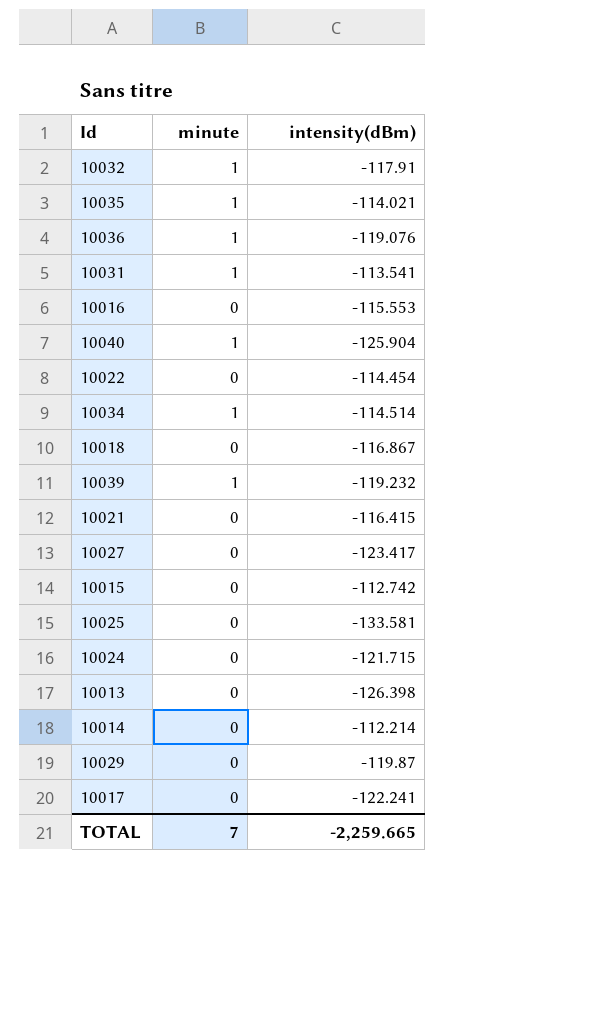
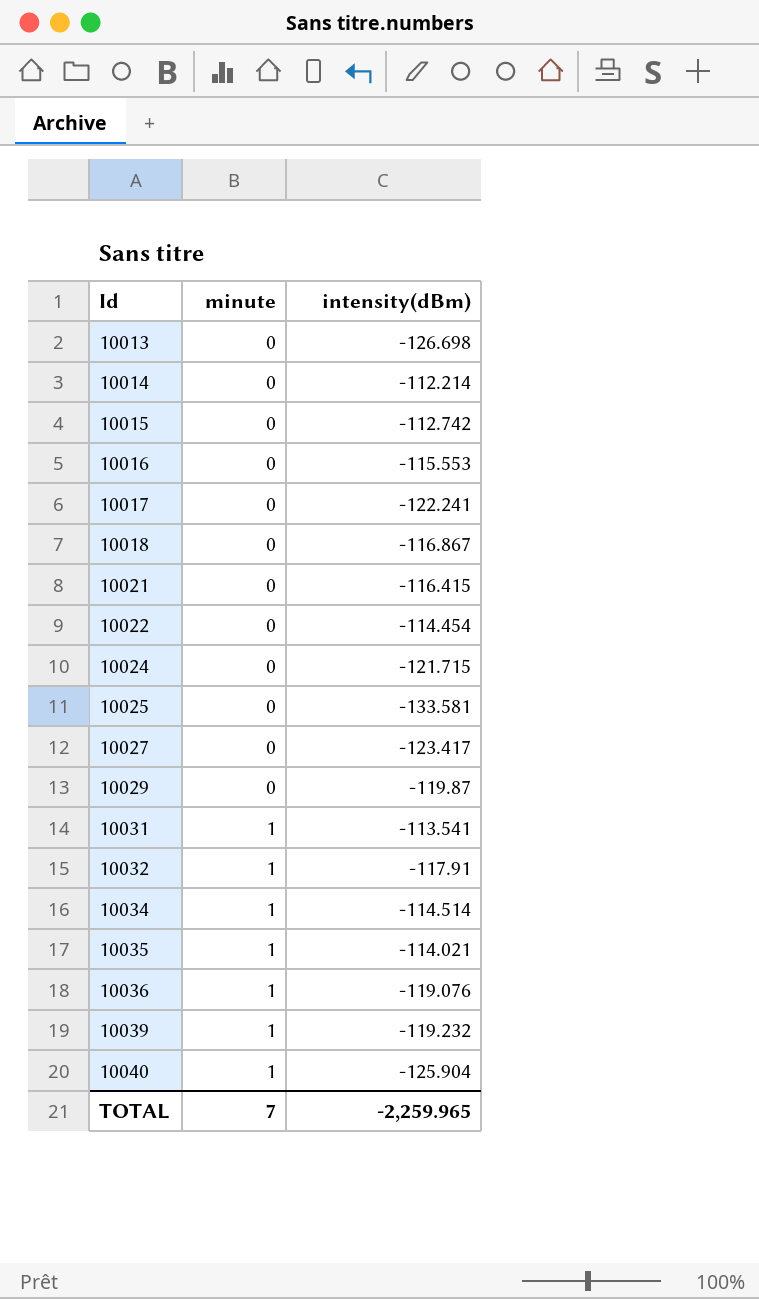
row order: none -> Id ascending
10013 | intensity(dBm): -126.398 -> -126.698
TOTAL | intensity(dBm): -2,259.665 -> -2,259.965

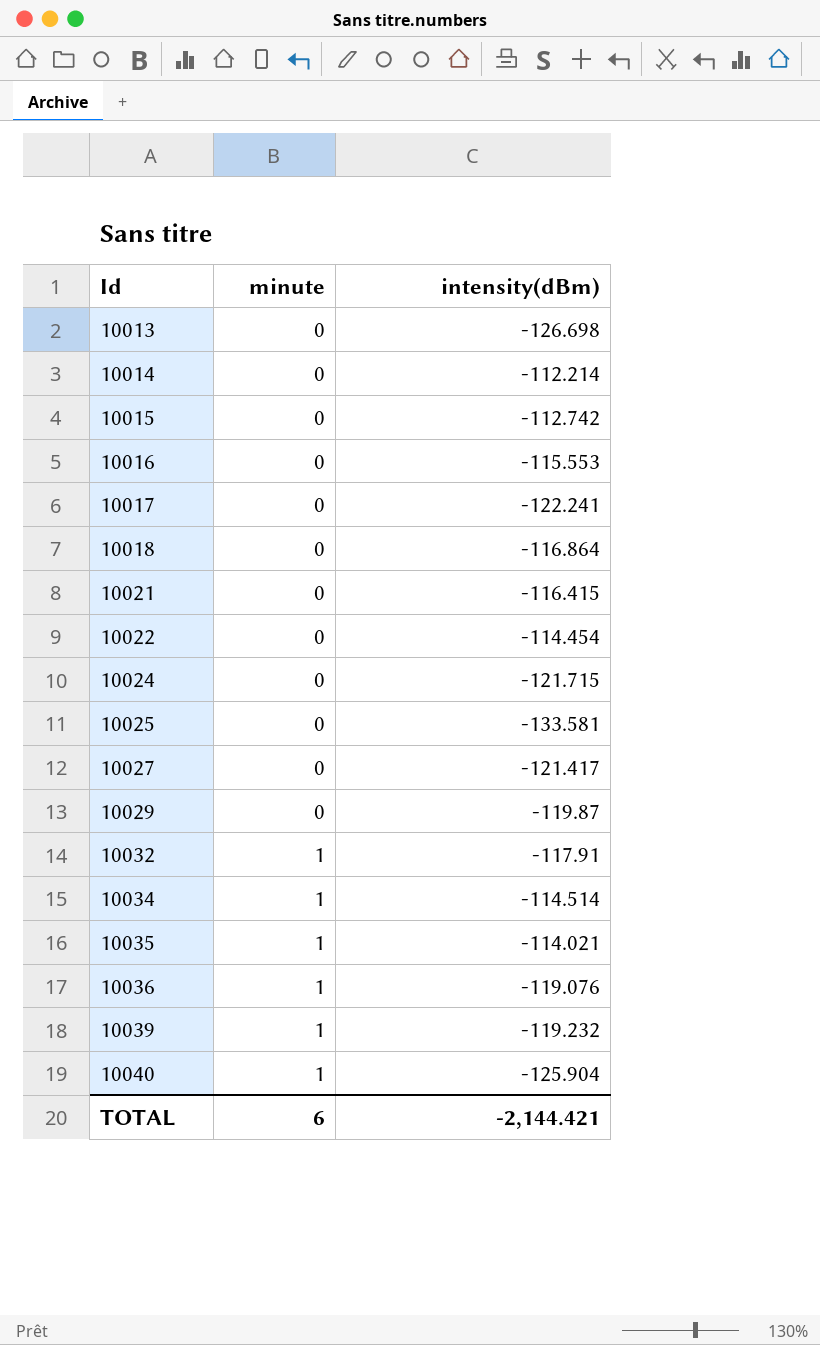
row 10031: 1 | -113.541 -> none
10018 | intensity(dBm): -116.867 -> -116.864
10027 | intensity(dBm): -123.417 -> -121.417
TOTAL | minute: 7 -> 6
TOTAL | intensity(dBm): -2,259.965 -> -2,144.421

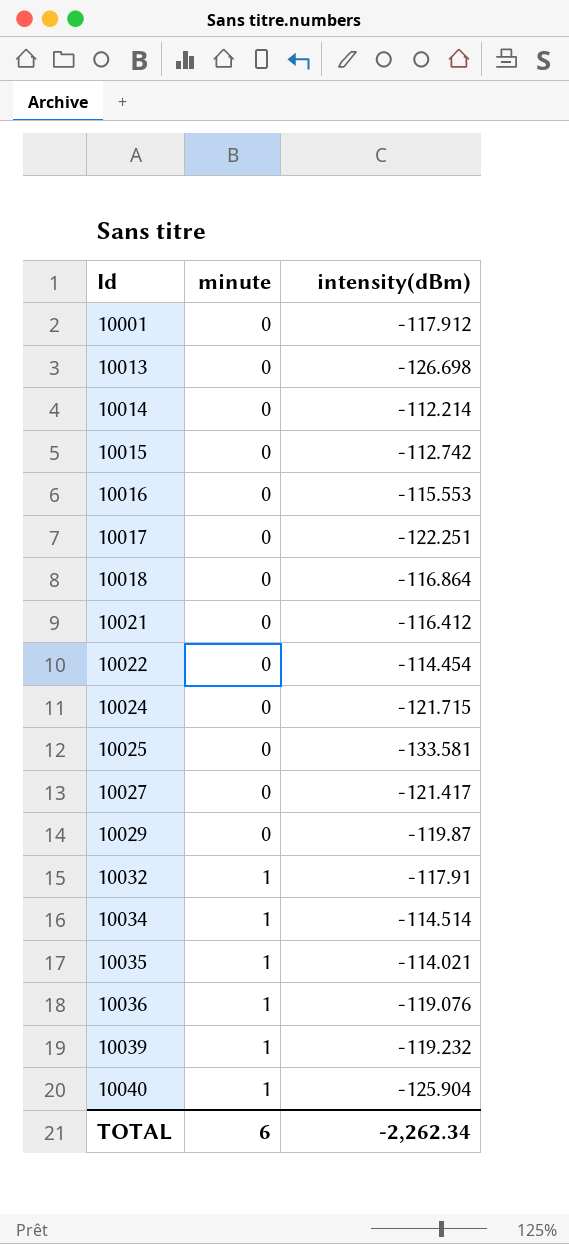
row 10001: none -> 0 | -117.912
10017 | intensity(dBm): -122.241 -> -122.251
10021 | intensity(dBm): -116.415 -> -116.412
TOTAL | intensity(dBm): -2,144.421 -> -2,262.34

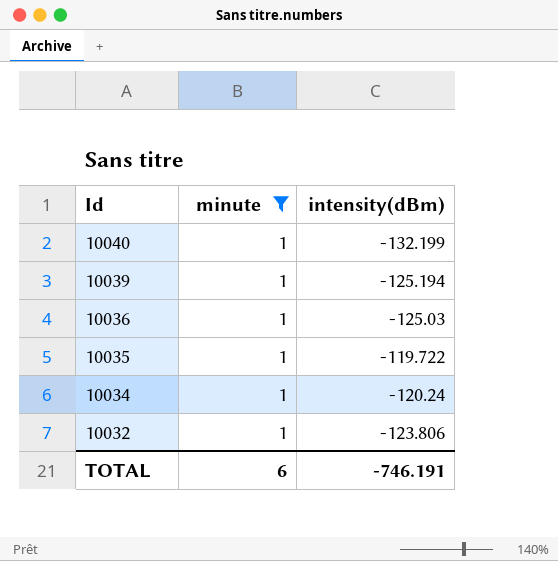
filter: none -> minute = 1
row order: Id ascending -> Id descending
10040 | intensity(dBm): -125.904 -> -132.199
10039 | intensity(dBm): -119.232 -> -125.194
10036 | intensity(dBm): -119.076 -> -125.03
10035 | intensity(dBm): -114.021 -> -119.722
10034 | intensity(dBm): -114.514 -> -120.24
10032 | intensity(dBm): -117.91 -> -123.806
TOTAL | intensity(dBm): -2,262.34 -> -746.191

